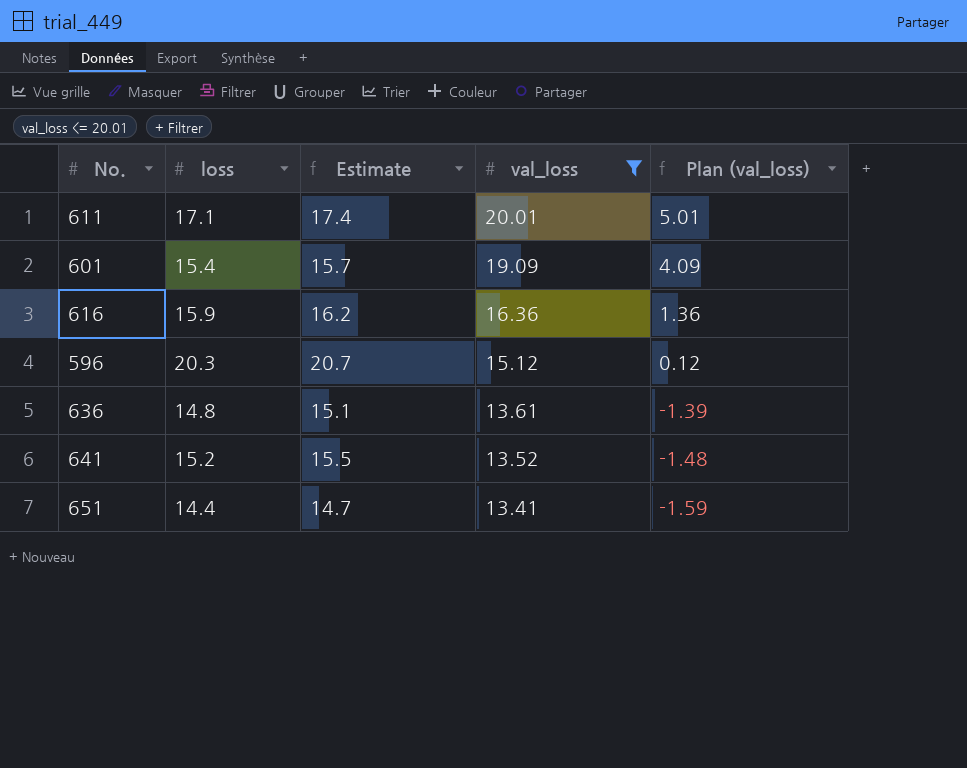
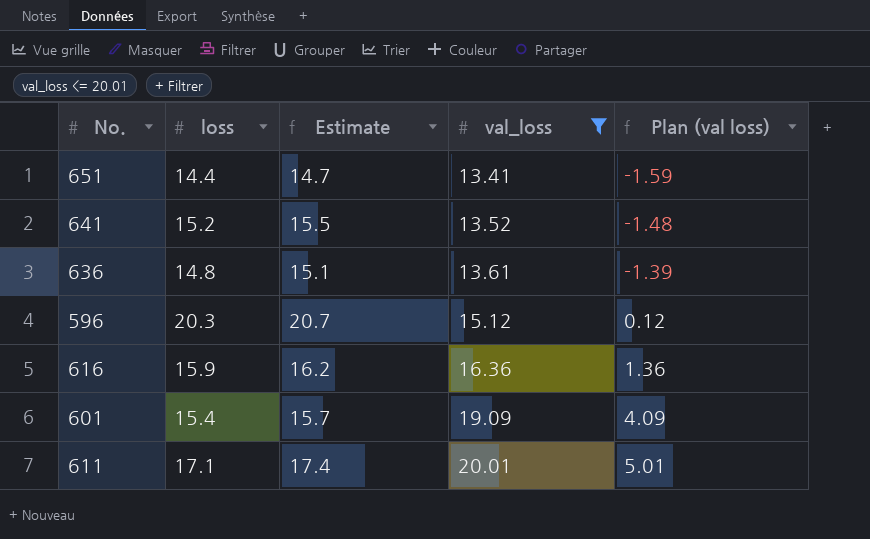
row order: val_loss descending -> val_loss ascending
column name: Plan (val_loss) -> Plan (val loss)

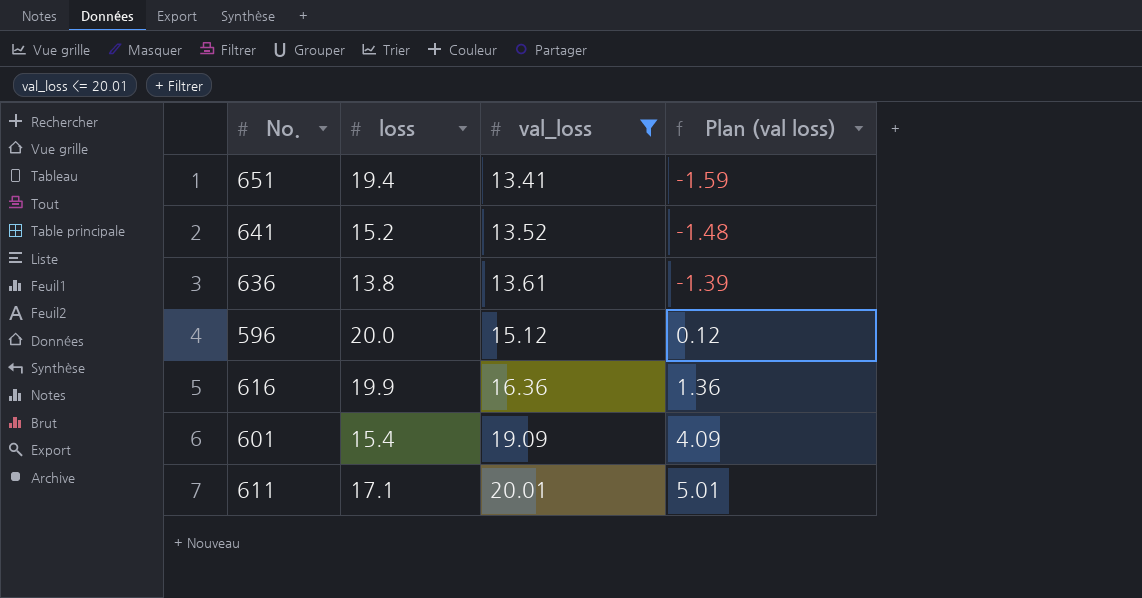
column Estimate | formula: [loss] * 1.02 -> none
651 | loss: 14.4 -> 19.4
636 | loss: 14.8 -> 13.8
596 | loss: 20.3 -> 20.0
616 | loss: 15.9 -> 19.9

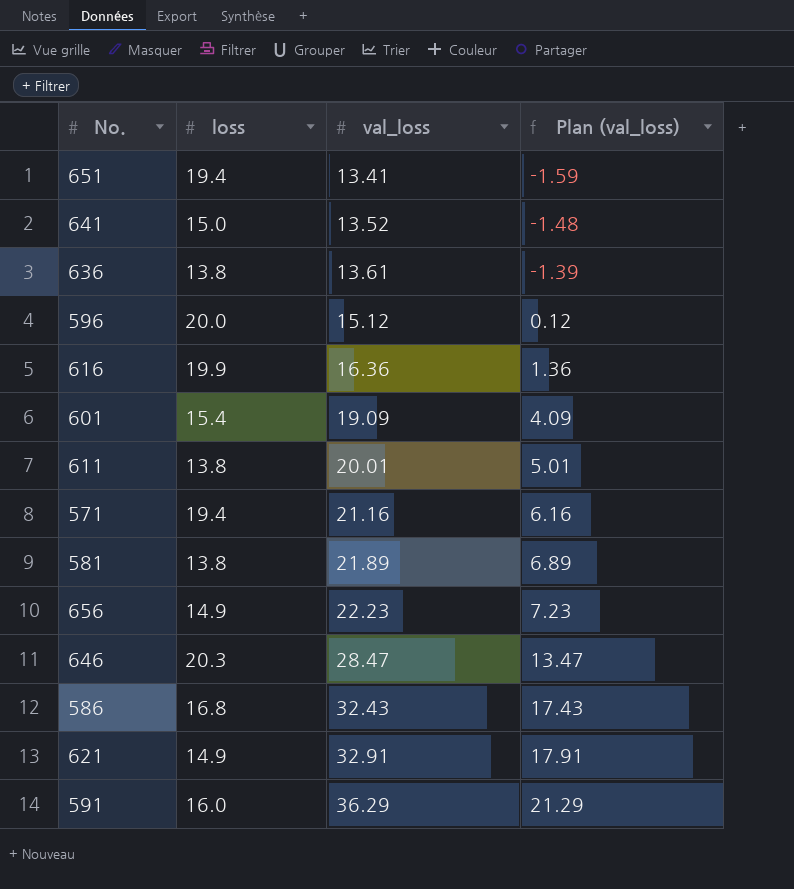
filter: val_loss <= 20.01 -> none
column name: Plan (val loss) -> Plan (val_loss)
641 | loss: 15.2 -> 15.0
611 | loss: 17.1 -> 13.8

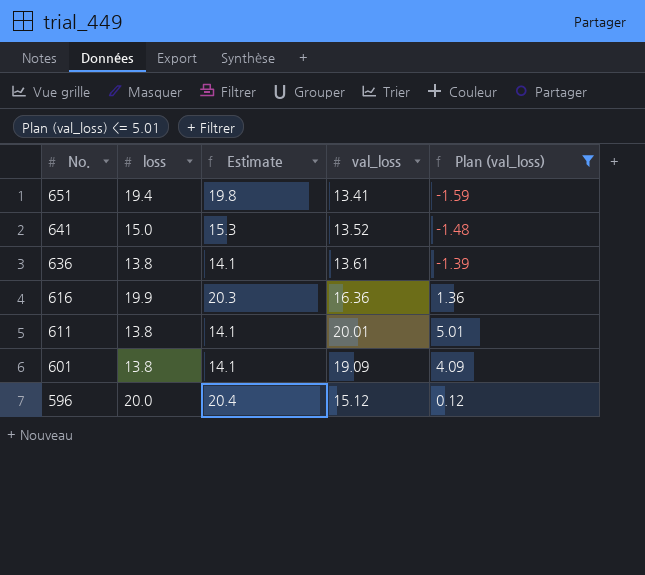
filter: none -> Plan (val_loss) <= 5.01
row order: val_loss ascending -> No. descending
column Estimate | formula: none -> [loss] * 1.02
601 | loss: 15.4 -> 13.8

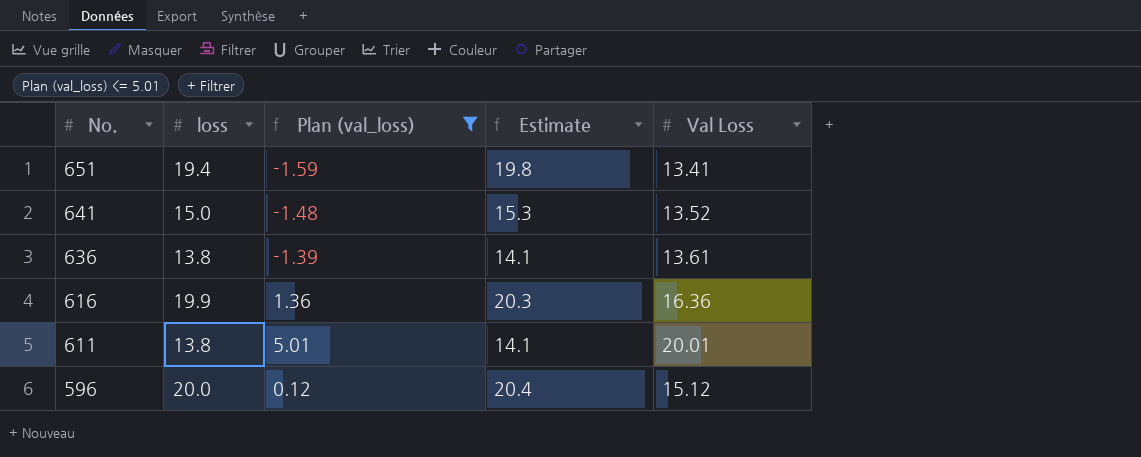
column Plan (val_loss) | position: 5 -> 3
column name: val_loss -> Val Loss
row 601: 13.8 | 14.1 | 19.09 | 4.09 -> none

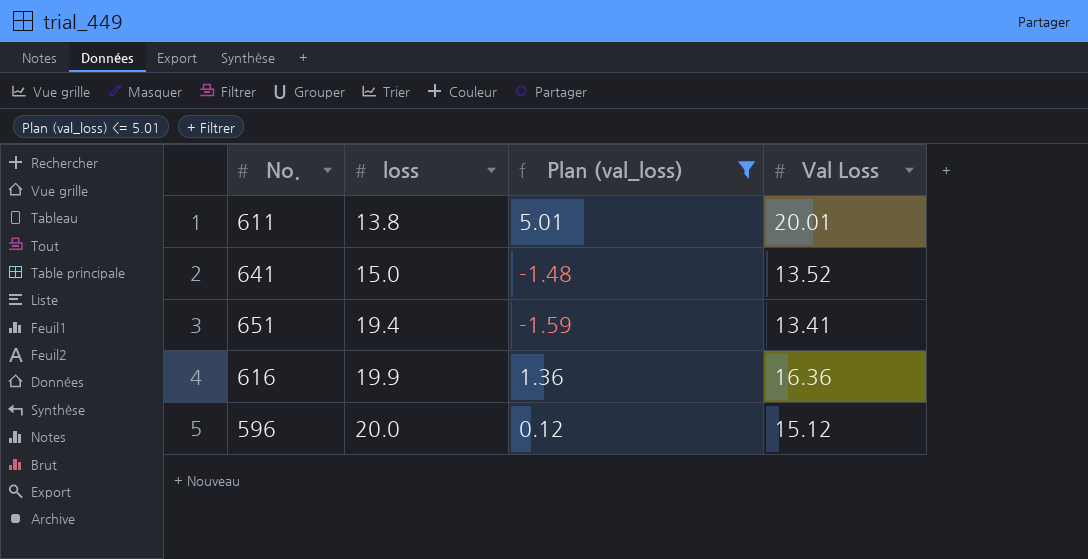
row order: No. descending -> loss ascending
column Estimate | formula: [loss] * 1.02 -> none
row 636: 13.8 | -1.39 | 14.1 | 13.61 -> none

